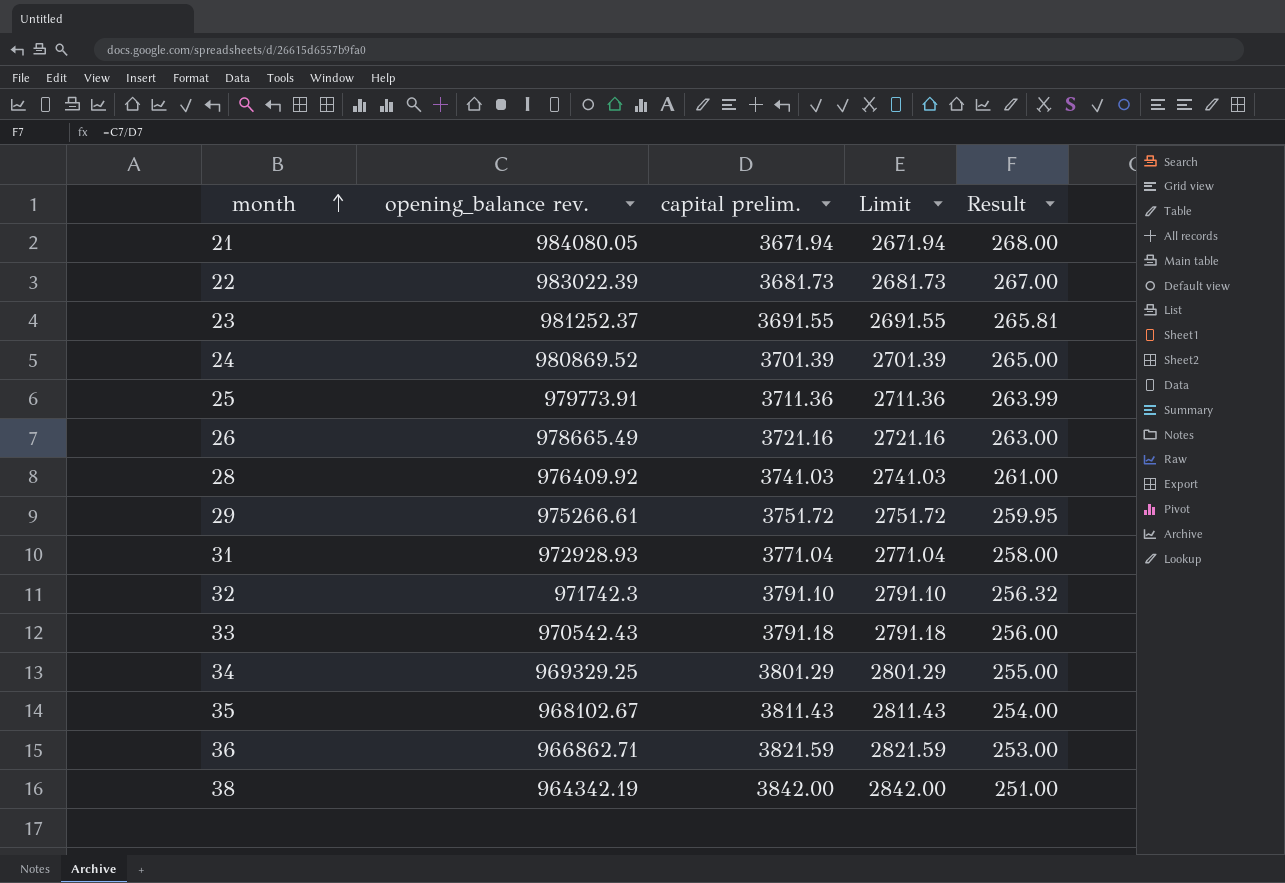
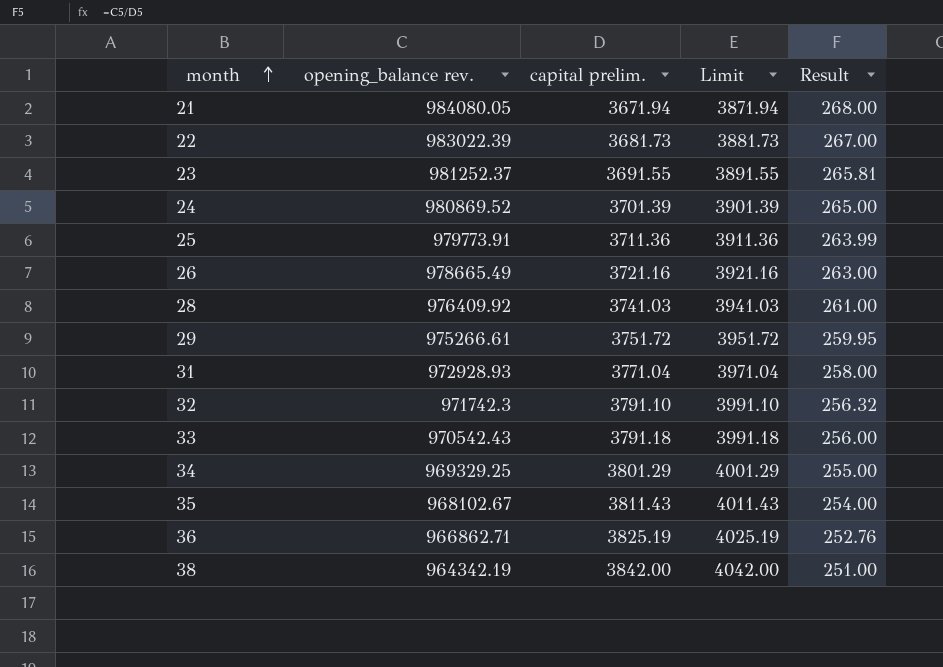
column Limit | formula: [capital prelim.] - 1000 -> [capital prelim.] + 200
36 | capital prelim.: 3821.59 -> 3825.19
36 | Result: 253.00 -> 252.76

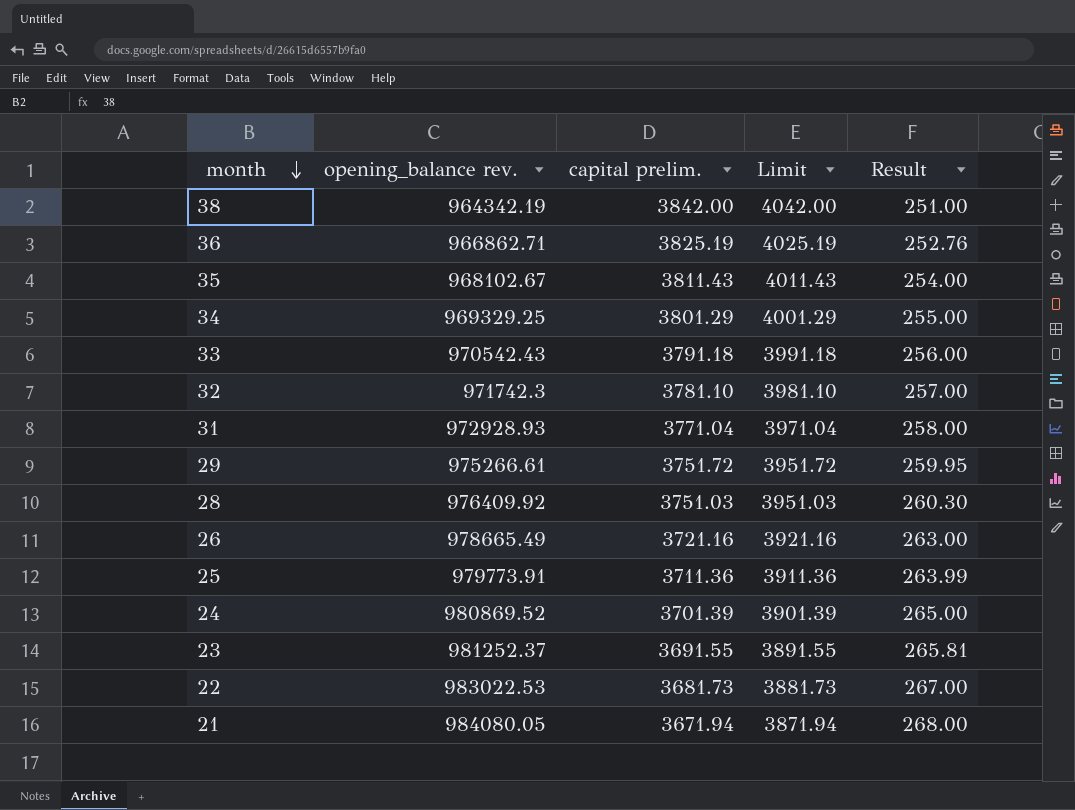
row order: month ascending -> month descending
32 | capital prelim.: 3791.10 -> 3781.10
32 | Limit: 3991.10 -> 3981.10
32 | Result: 256.32 -> 257.00
28 | capital prelim.: 3741.03 -> 3751.03
28 | Limit: 3941.03 -> 3951.03
28 | Result: 261.00 -> 260.30
22 | opening_balance rev.: 983022.39 -> 983022.53

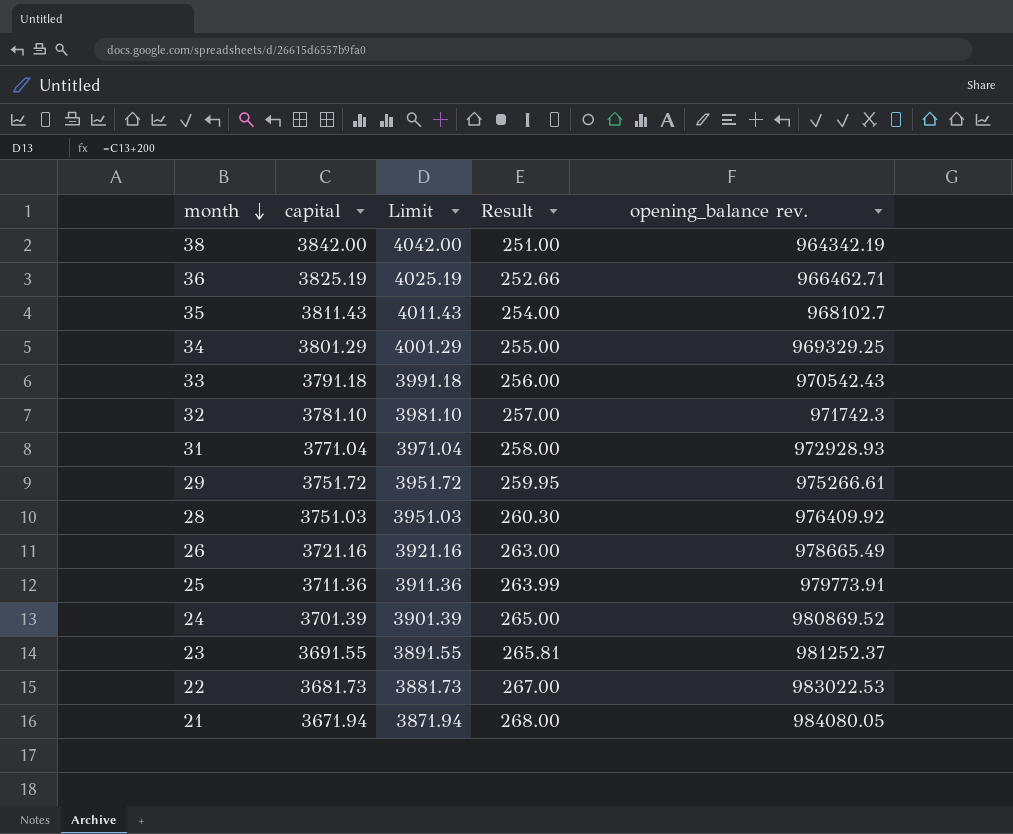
column name: capital prelim. -> capital
column opening_balance rev. | position: 2 -> 5
36 | Result: 252.76 -> 252.66
36 | opening_balance rev.: 966862.71 -> 966462.71
35 | opening_balance rev.: 968102.67 -> 968102.7

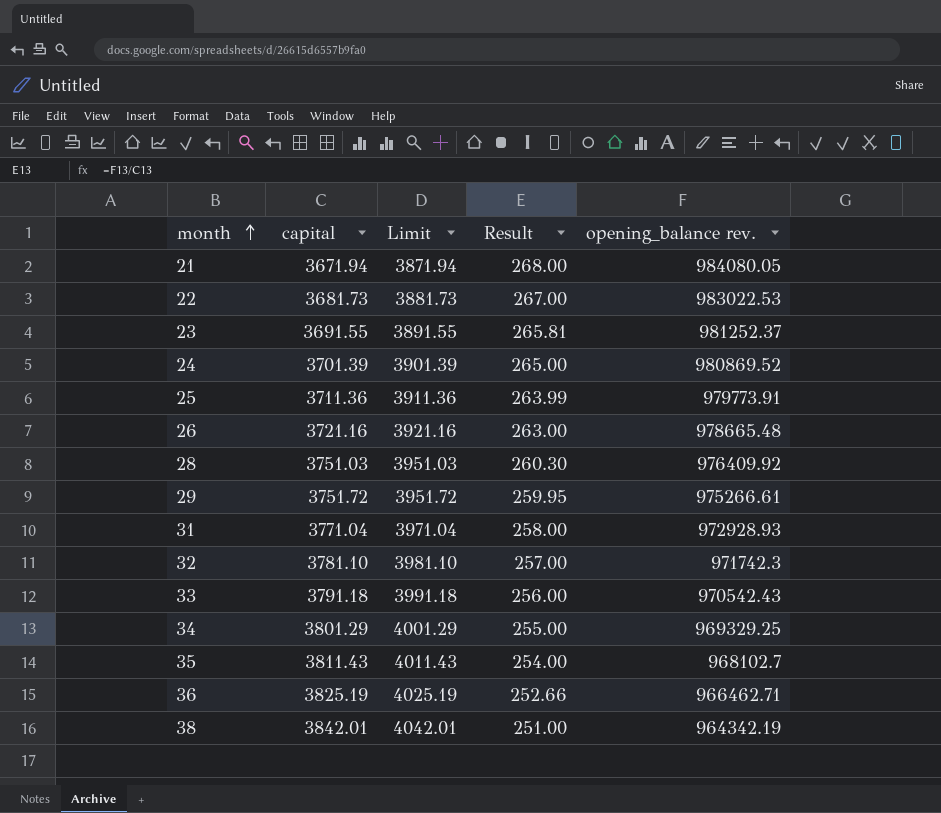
row order: month descending -> month ascending
26 | opening_balance rev.: 978665.49 -> 978665.48
38 | capital: 3842.00 -> 3842.01
38 | Limit: 4042.00 -> 4042.01

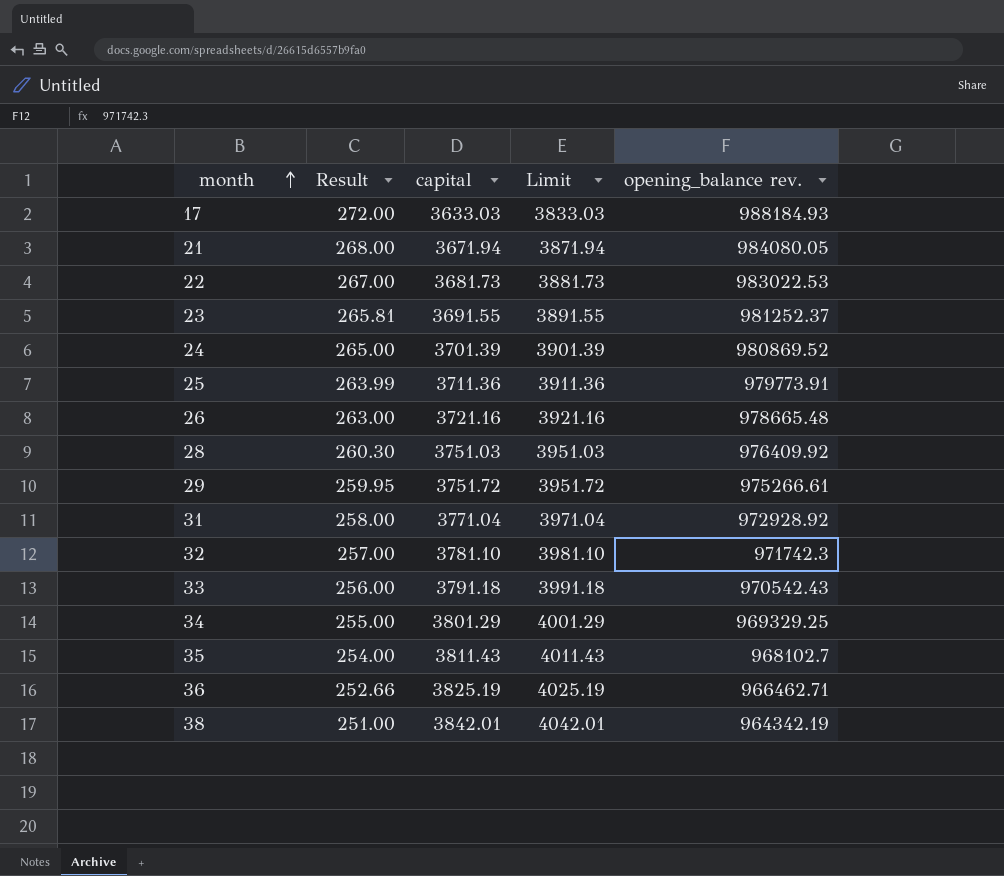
column Result | position: 4 -> 2
row 17: none -> 272.00 | 3633.03 | 3833.03 | 988184.93
31 | opening_balance rev.: 972928.93 -> 972928.92

